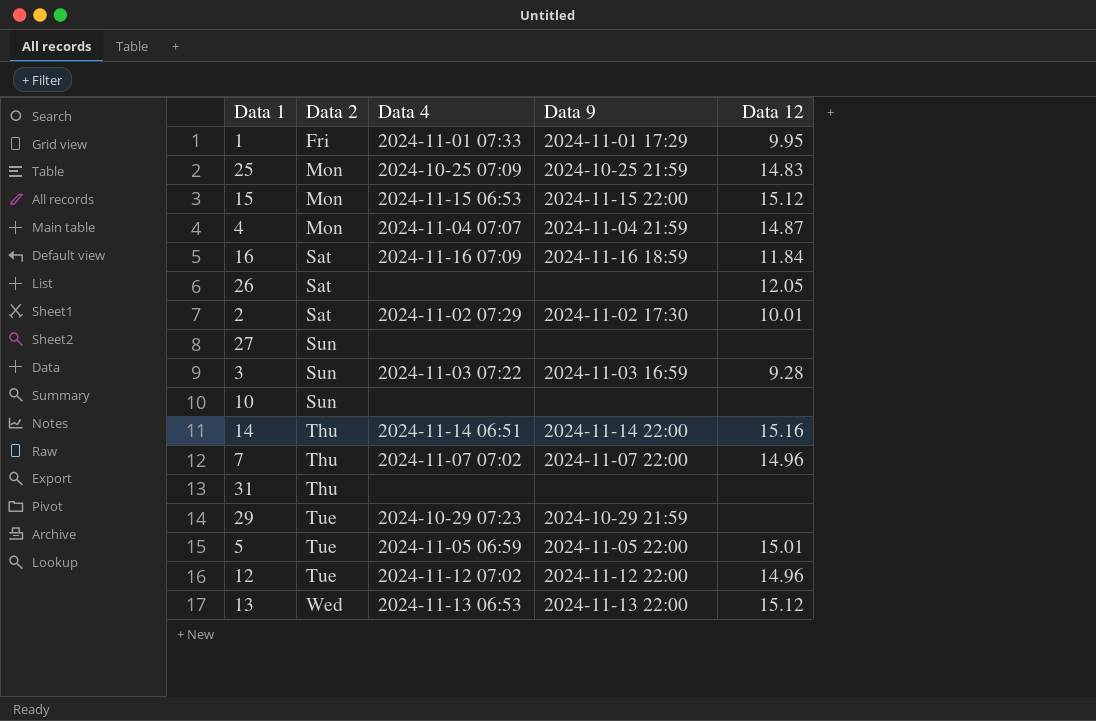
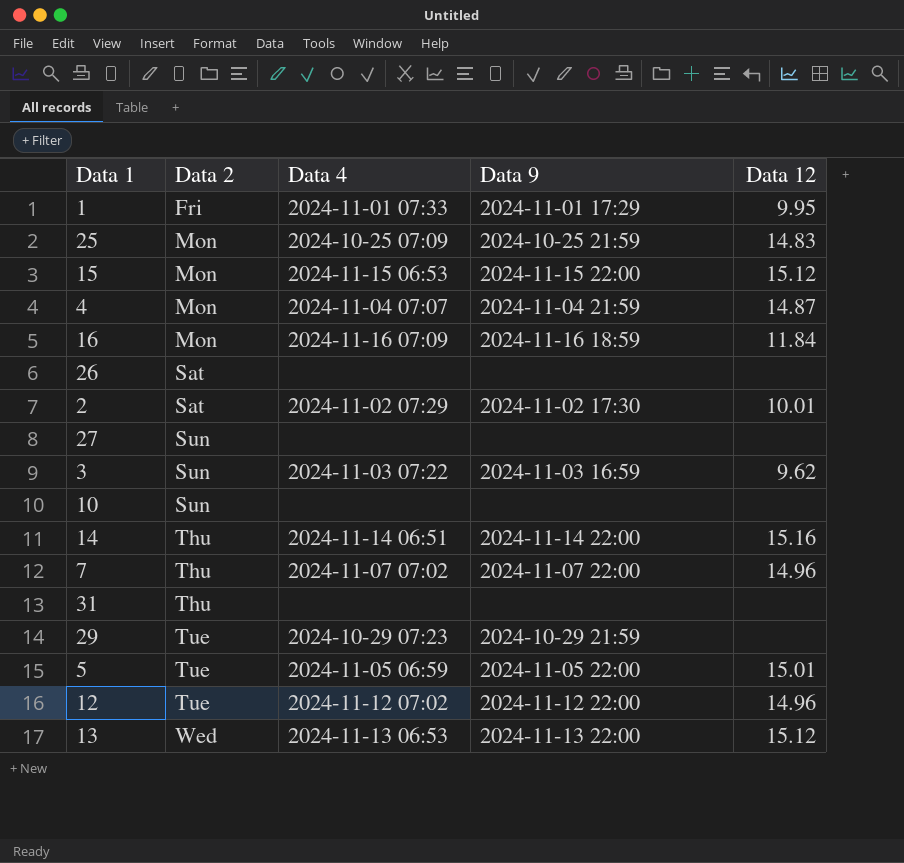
16 | Data 2: Sat -> Mon
26 | Data 12: 12.05 -> none
3 | Data 12: 9.28 -> 9.62

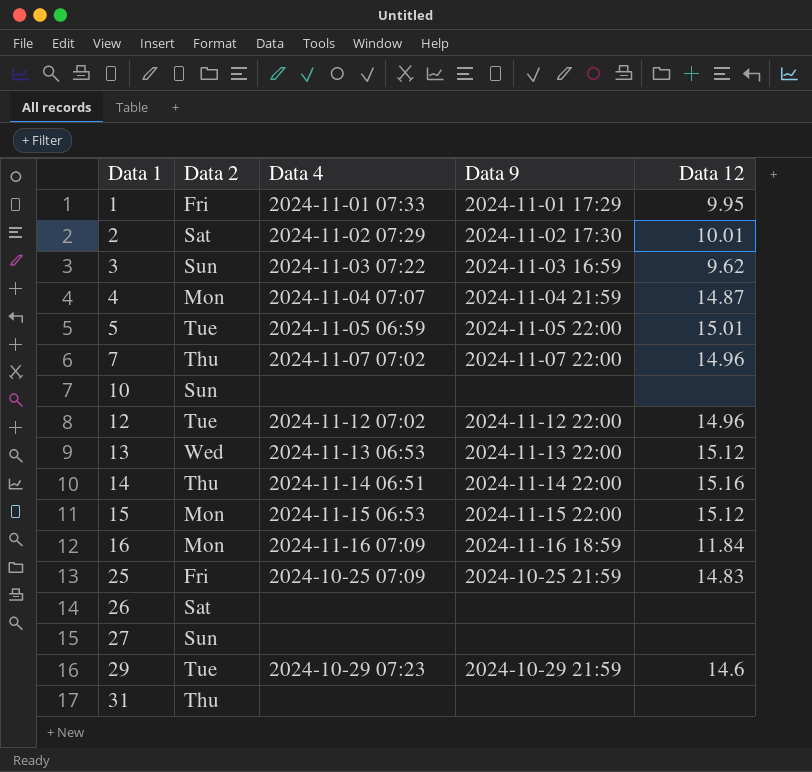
row order: Data 2 ascending -> Data 1 ascending
25 | Data 2: Mon -> Fri
29 | Data 12: none -> 14.6

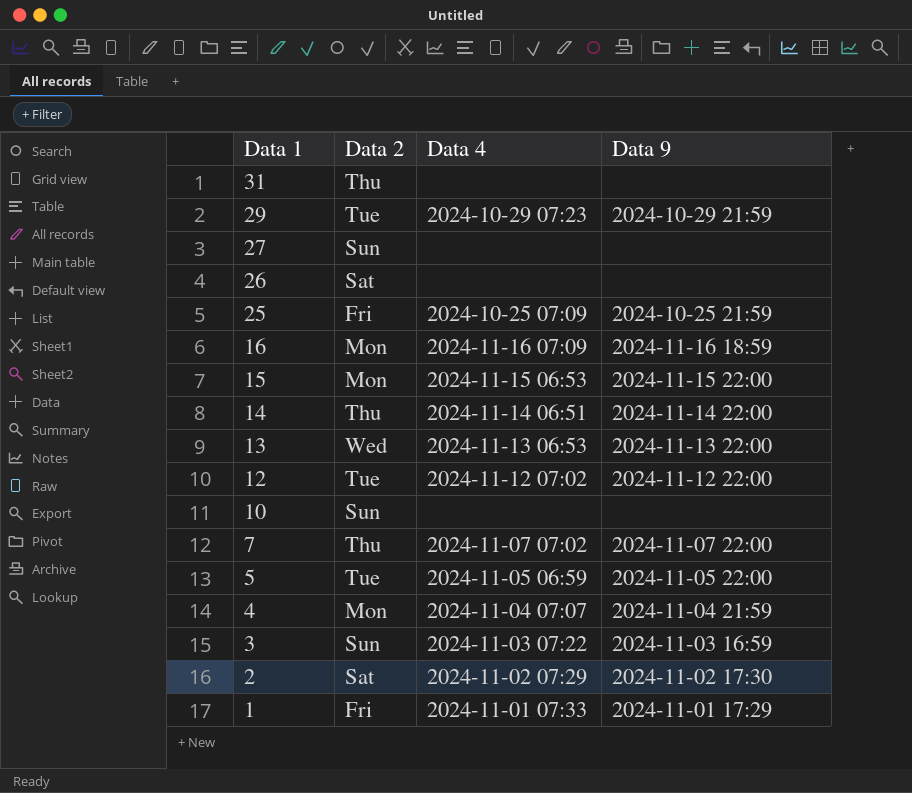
row order: Data 1 ascending -> Data 1 descending
column Data 12 | position: 5 -> none

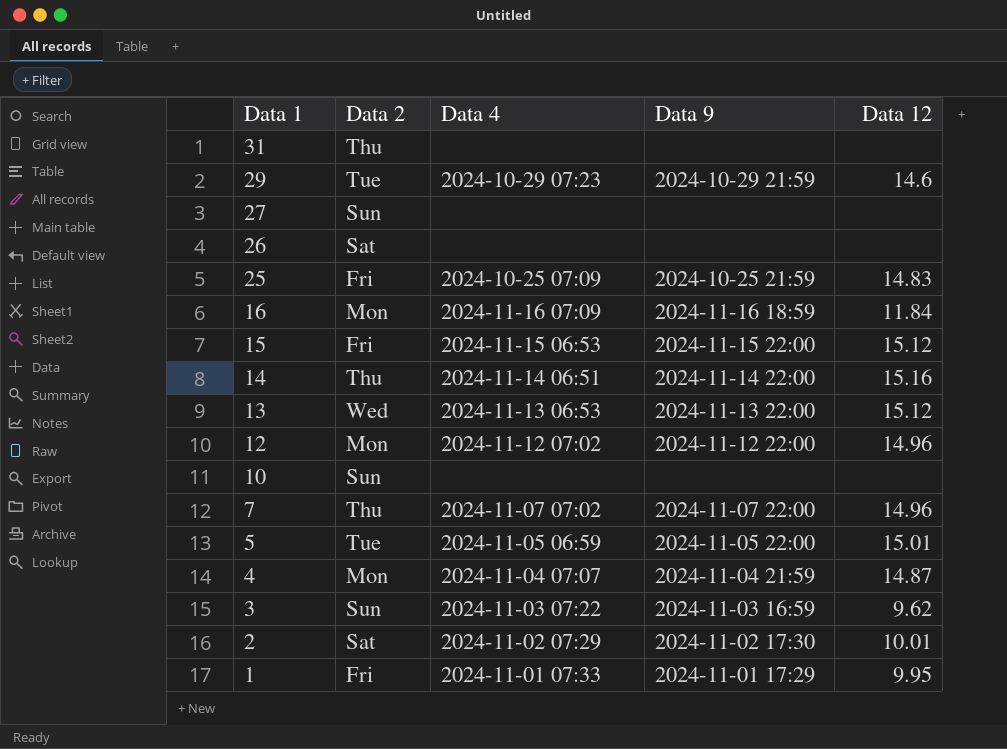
column Data 12 | position: none -> 5
15 | Data 2: Mon -> Fri
12 | Data 2: Tue -> Mon

